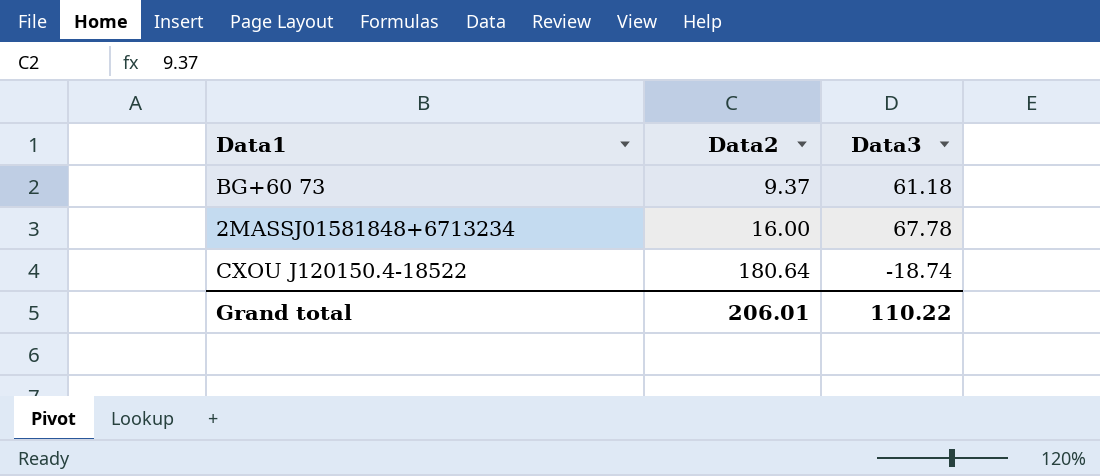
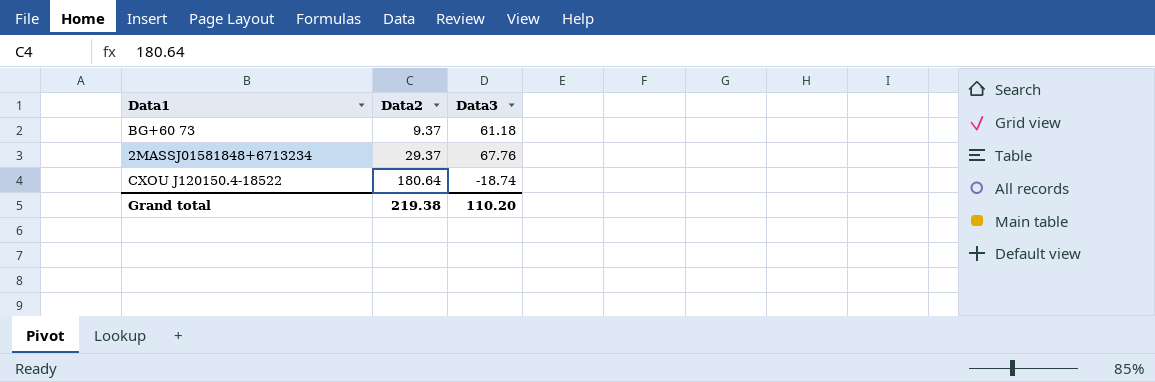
2MASSJ01581848+6713234 | Data2: 16.00 -> 29.37
2MASSJ01581848+6713234 | Data3: 67.78 -> 67.76
Grand total | Data2: 206.01 -> 219.38
Grand total | Data3: 110.22 -> 110.20

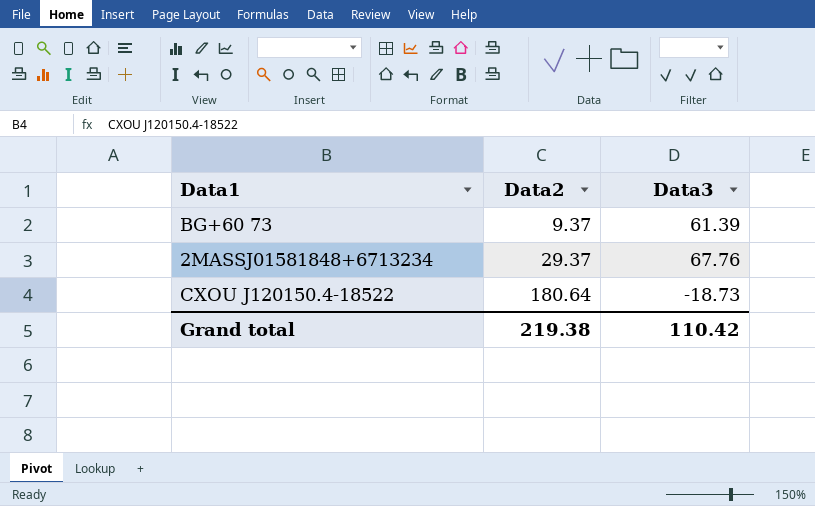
BG+60 73 | Data3: 61.18 -> 61.39
CXOU J120150.4-18522 | Data3: -18.74 -> -18.73
Grand total | Data3: 110.20 -> 110.42

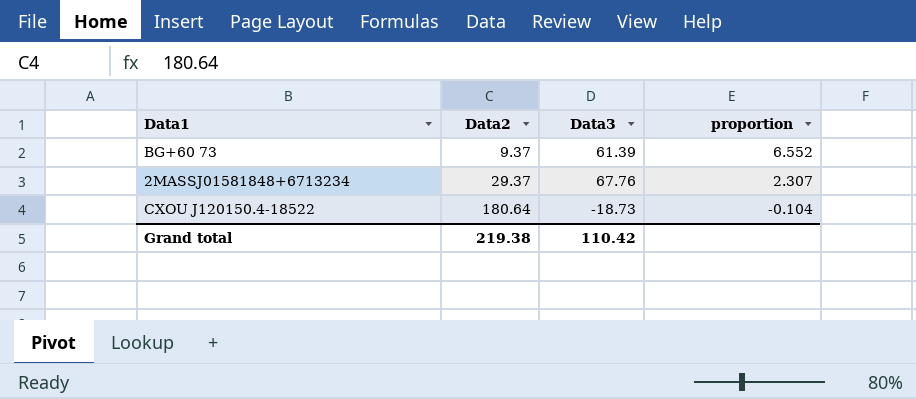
column proportion | formula: none -> [Data3] / [Data2]

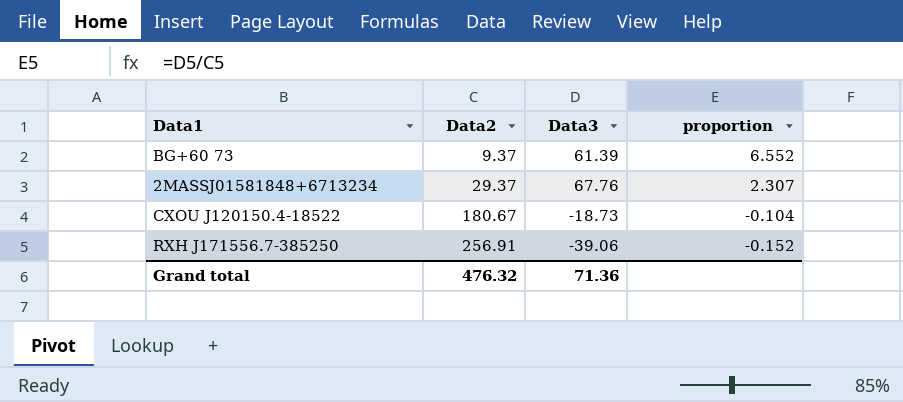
CXOU J120150.4-18522 | Data2: 180.64 -> 180.67
row RXH J171556.7-385250: none -> 256.91 | -39.06 | -0.152
Grand total | Data2: 219.38 -> 476.32
Grand total | Data3: 110.42 -> 71.36

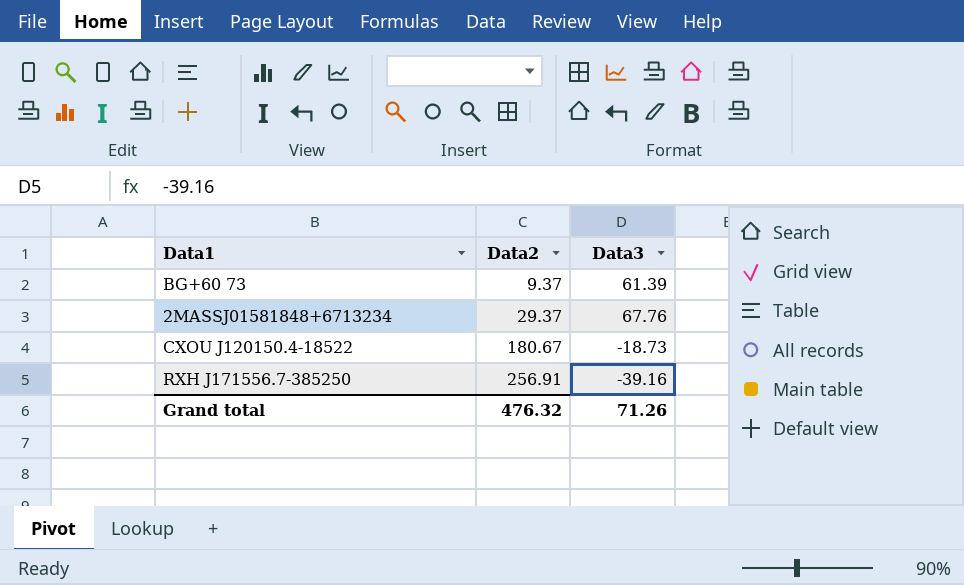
column proportion | formula: [Data3] / [Data2] -> none
RXH J171556.7-385250 | Data3: -39.06 -> -39.16
Grand total | Data3: 71.36 -> 71.26

